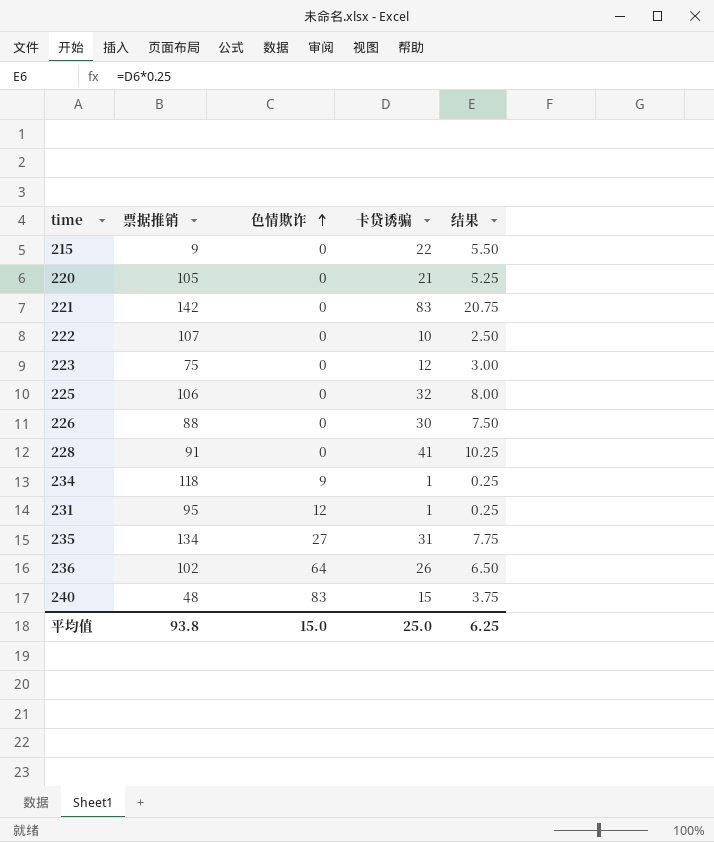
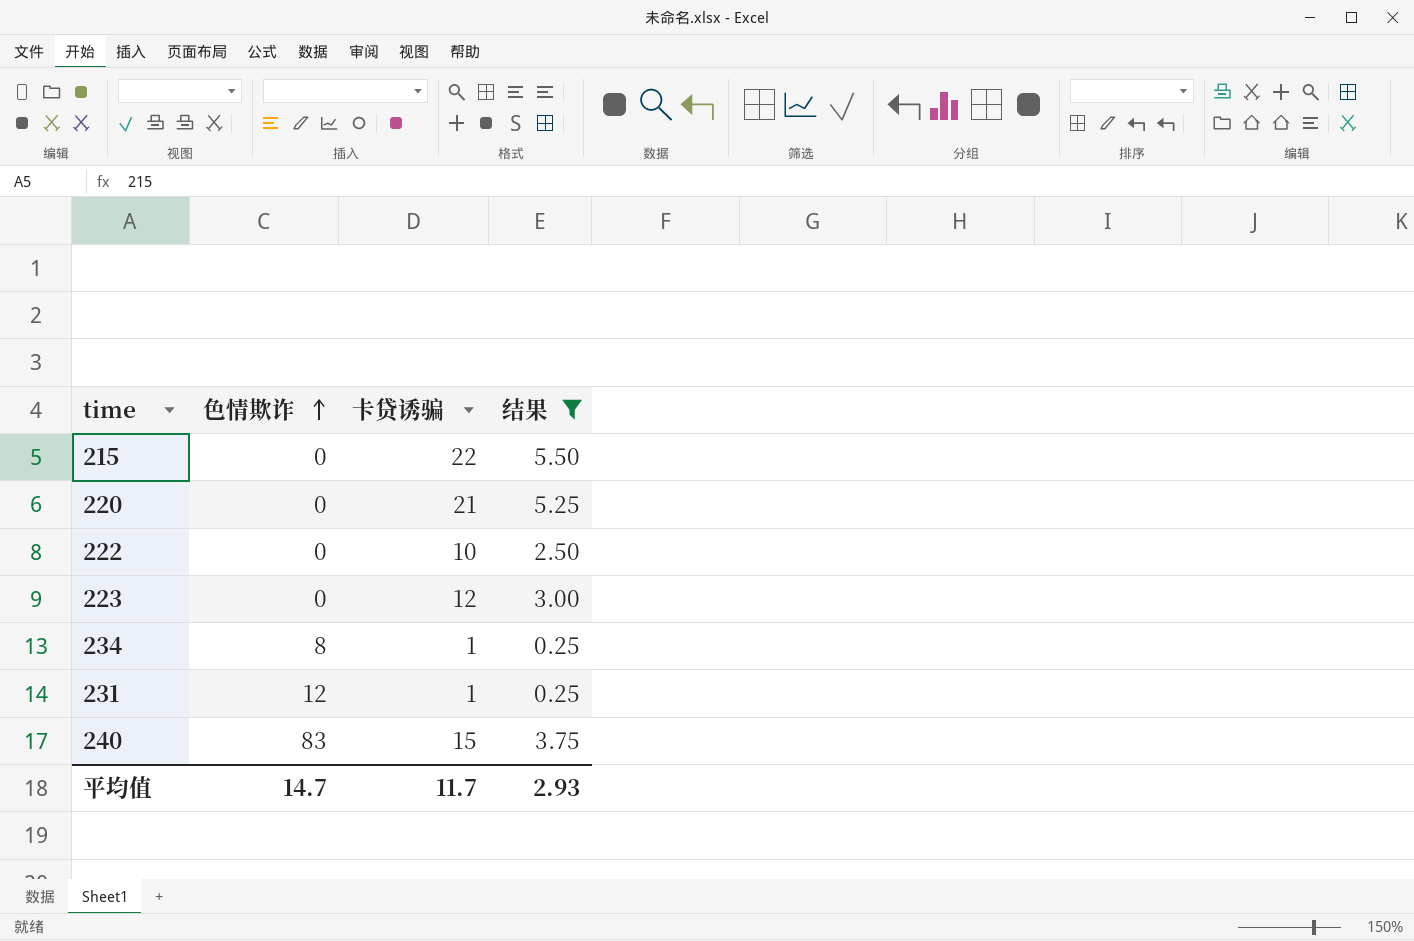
filter: none -> 结果 <= 5.50
column 票据推销 | position: 2 -> none
234 | 色情欺诈: 9 -> 8
平均值 | 色情欺诈: 15.0 -> 14.7
平均值 | 卡贷诱骗: 25.0 -> 11.7
平均值 | 结果: 6.25 -> 2.93

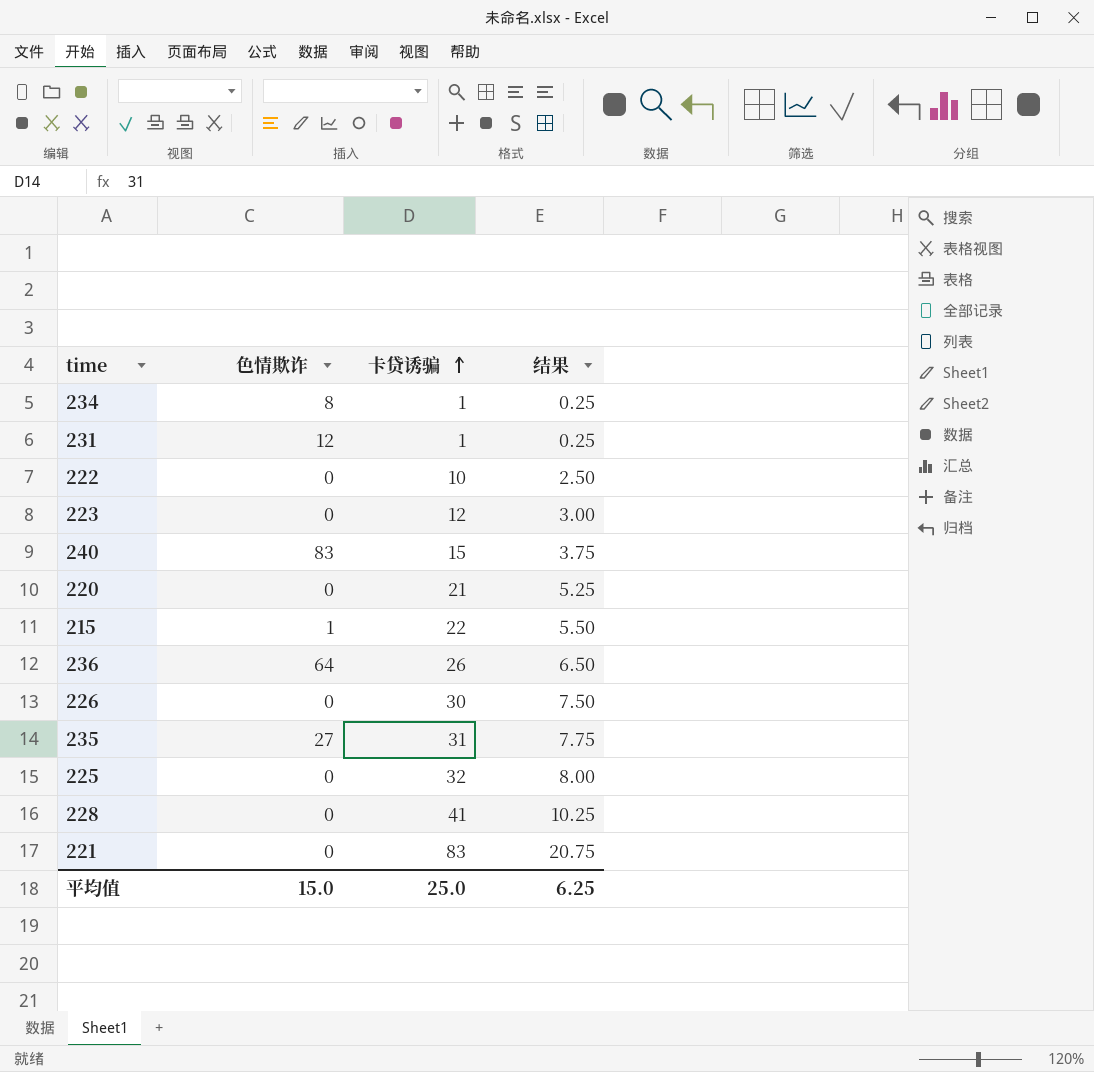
filter: 结果 <= 5.50 -> none
row order: 色情欺诈 ascending -> 卡贷诱骗 ascending
215 | 色情欺诈: 0 -> 1
平均值 | 色情欺诈: 14.7 -> 15.0
平均值 | 卡贷诱骗: 11.7 -> 25.0
平均值 | 结果: 2.93 -> 6.25

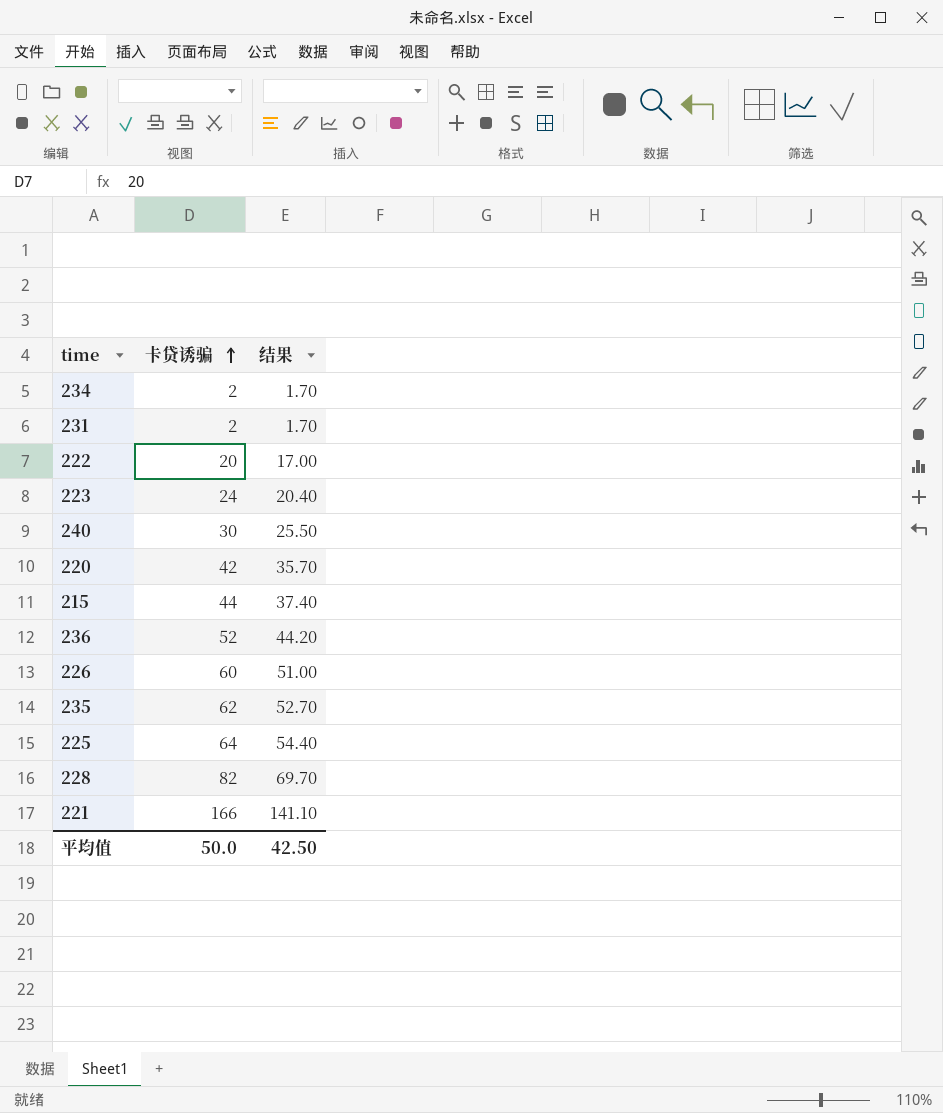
column 色情欺诈 | position: 2 -> none
column 结果 | formula: [卡贷诱骗] * 0.25 -> [卡贷诱骗] * 0.85
234 | 卡贷诱骗: 1 -> 2
231 | 卡贷诱骗: 1 -> 2
222 | 卡贷诱骗: 10 -> 20
223 | 卡贷诱骗: 12 -> 24
240 | 卡贷诱骗: 15 -> 30
220 | 卡贷诱骗: 21 -> 42
215 | 卡贷诱骗: 22 -> 44
236 | 卡贷诱骗: 26 -> 52
226 | 卡贷诱骗: 30 -> 60
235 | 卡贷诱骗: 31 -> 62
225 | 卡贷诱骗: 32 -> 64
228 | 卡贷诱骗: 41 -> 82
221 | 卡贷诱骗: 83 -> 166
平均值 | 卡贷诱骗: 25.0 -> 50.0
平均值 | 结果: 6.25 -> 42.50

